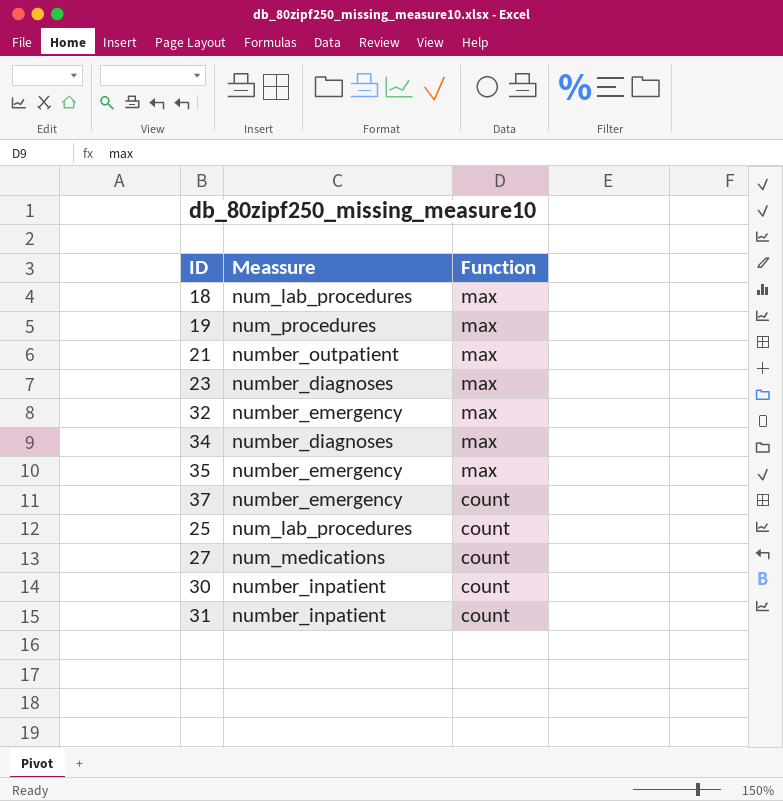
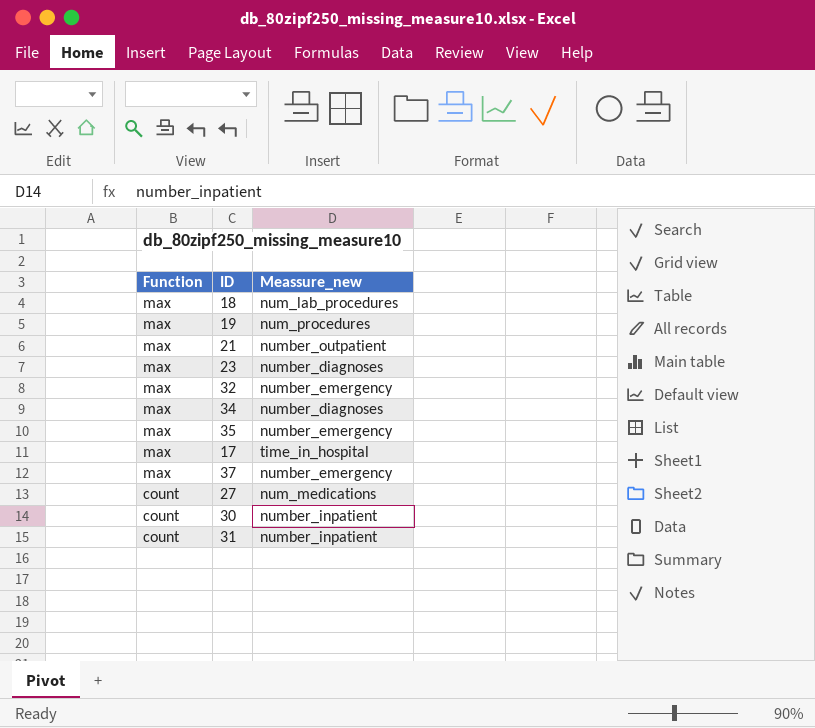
column Function | position: 3 -> 1
column name: Meassure -> Meassure_new
row 25: num_lab_procedures | count -> none
row 17: none -> max | time_in_hospital
37 | Function: count -> max

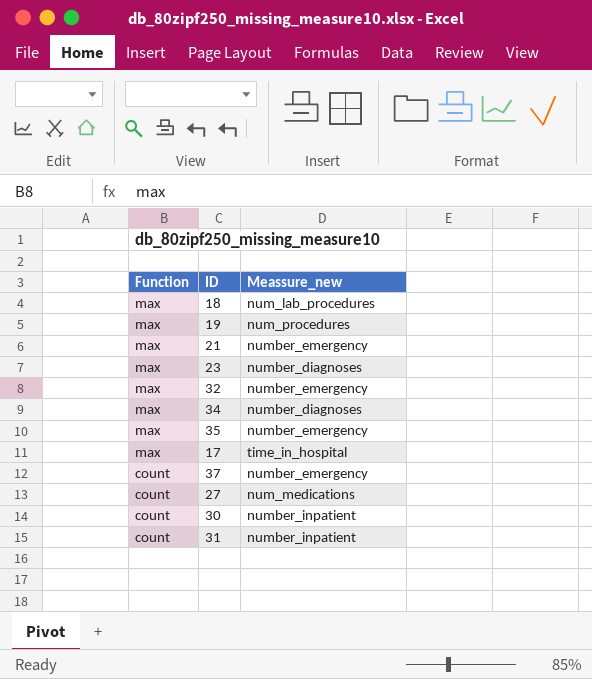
21 | Meassure_new: number_outpatient -> number_emergency
37 | Function: max -> count

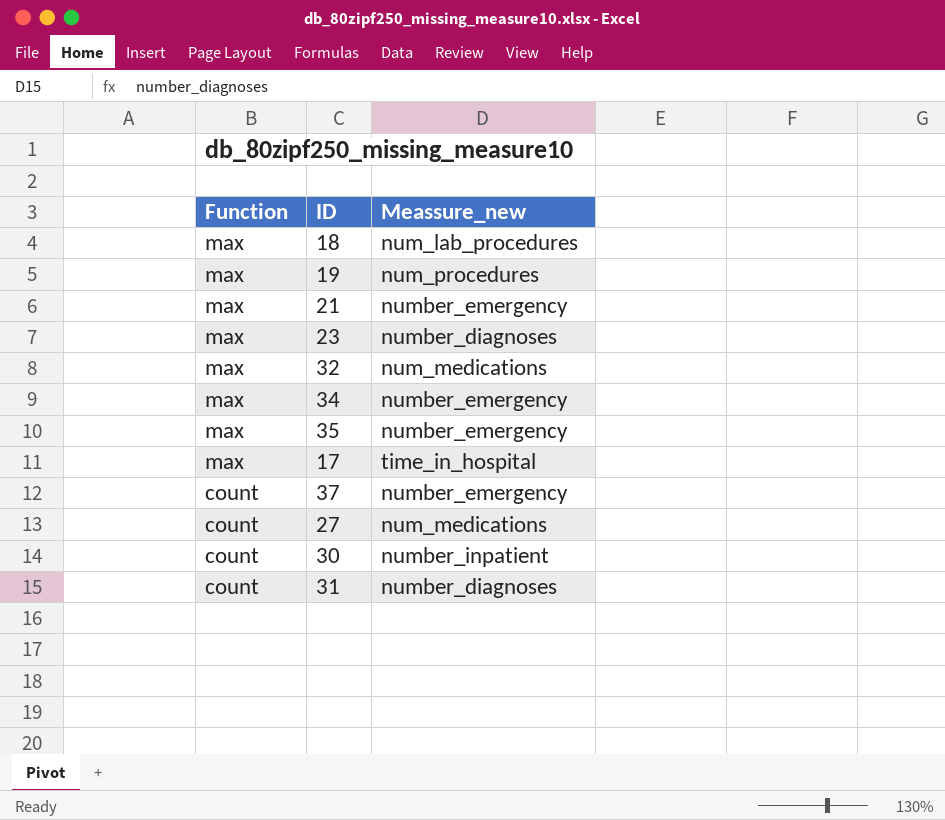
32 | Meassure_new: number_emergency -> num_medications
34 | Meassure_new: number_diagnoses -> number_emergency
31 | Meassure_new: number_inpatient -> number_diagnoses

